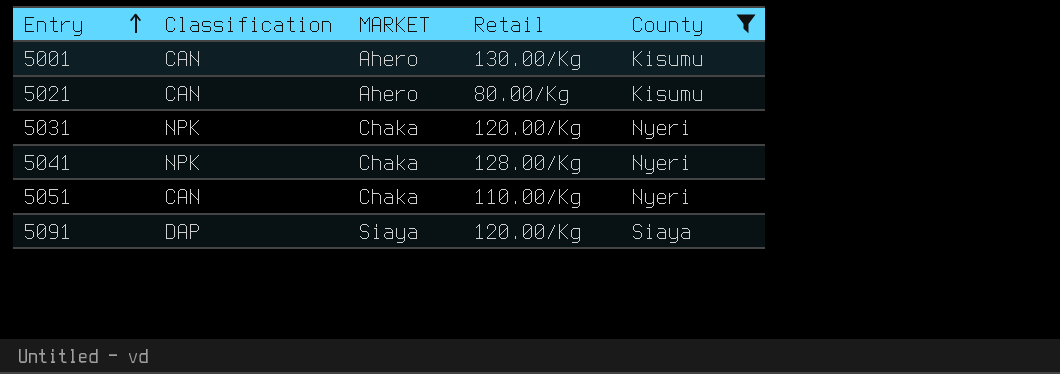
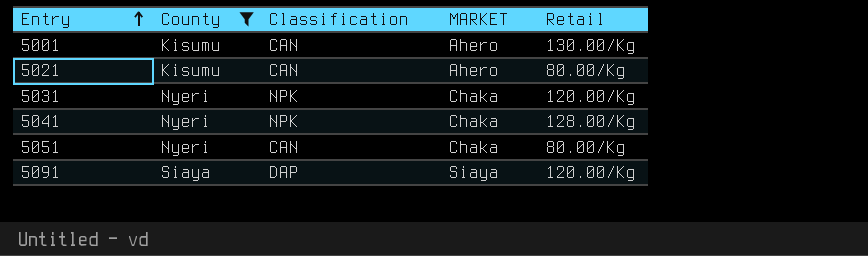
column County | position: 5 -> 2
5051 | Retail: 110.00/Kg -> 80.00/Kg

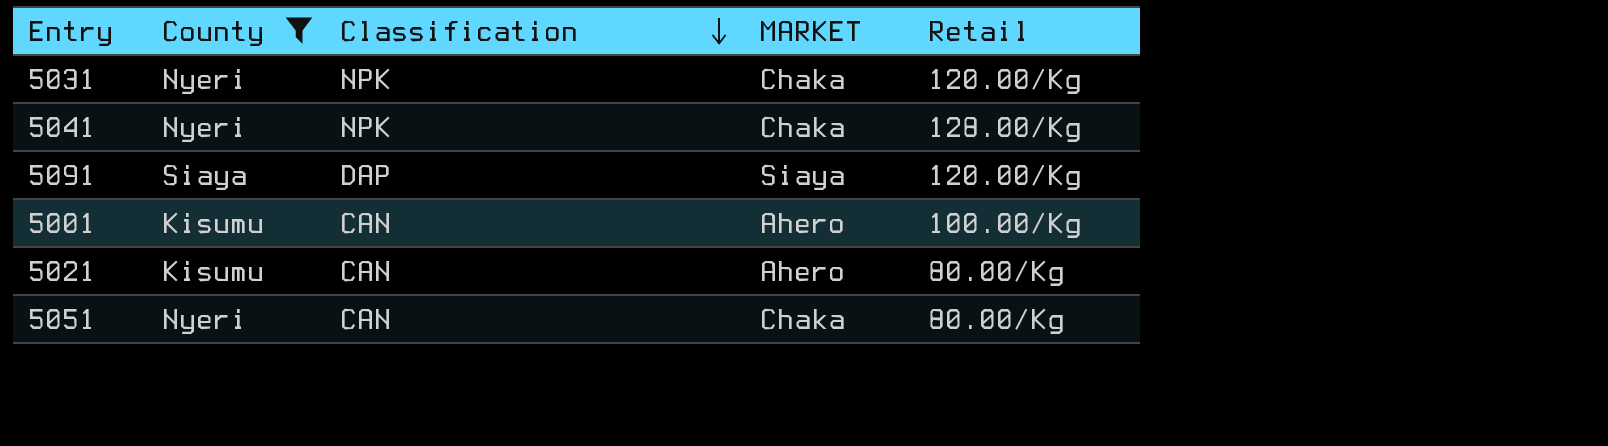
row order: Entry ascending -> Classification descending
5001 | Retail: 130.00/Kg -> 100.00/Kg

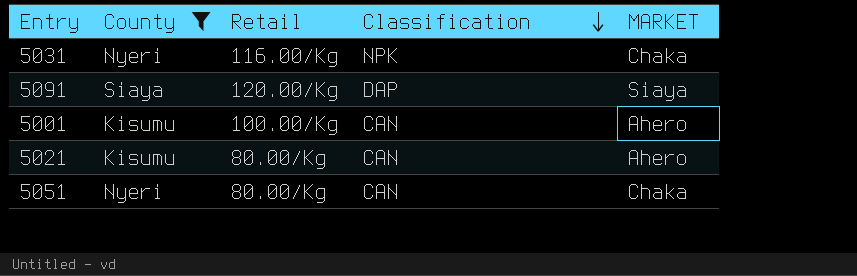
column Retail | position: 5 -> 3
row 5041: Nyeri | NPK | Chaka | 128.00/Kg -> none
5031 | Retail: 120.00/Kg -> 116.00/Kg

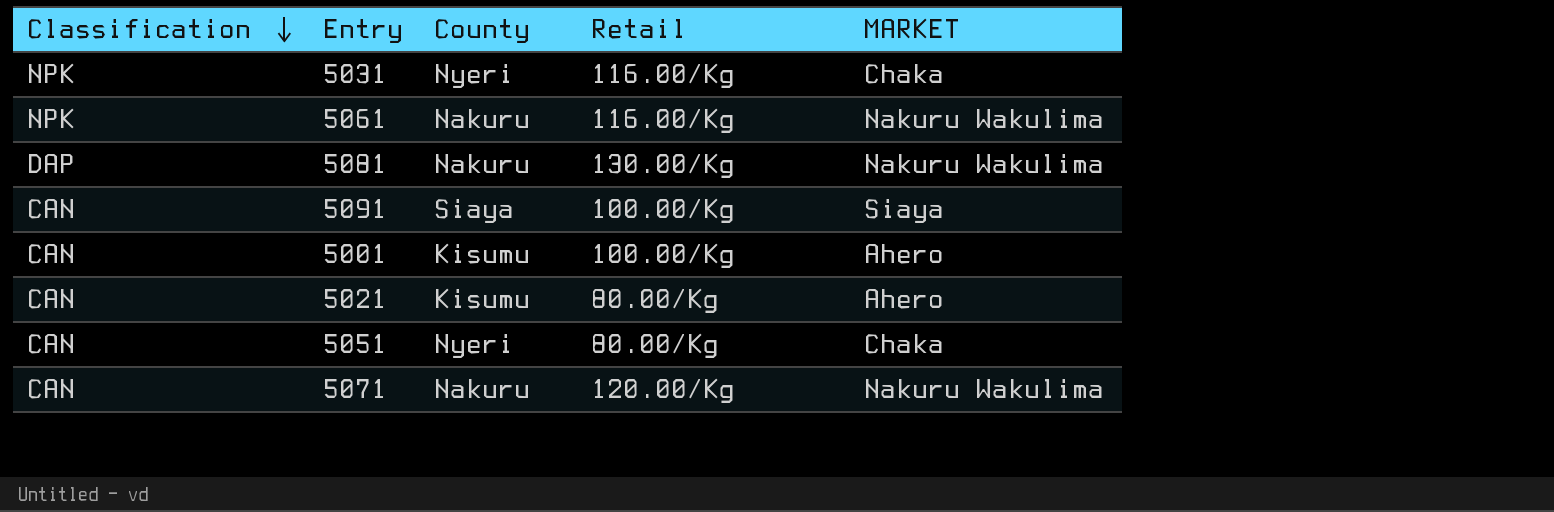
filter: County != Nakuru -> none
column Classification | position: 4 -> 1
5091 | Classification: DAP -> CAN
5091 | Retail: 120.00/Kg -> 100.00/Kg

